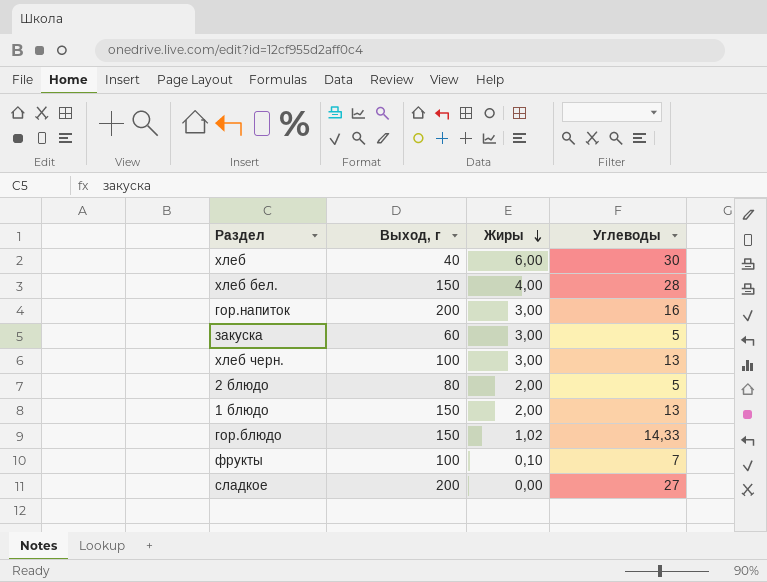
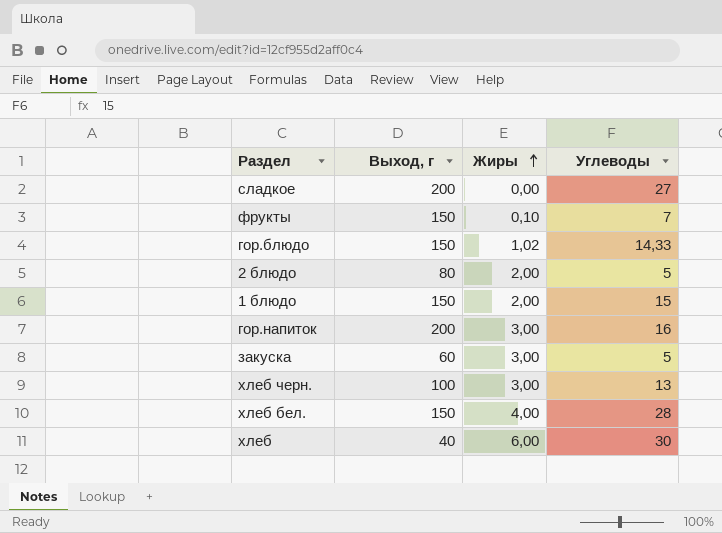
row order: Жиры descending -> Жиры ascending
фрукты | Выход, г: 100 -> 150
1 блюдо | Углеводы: 13 -> 15

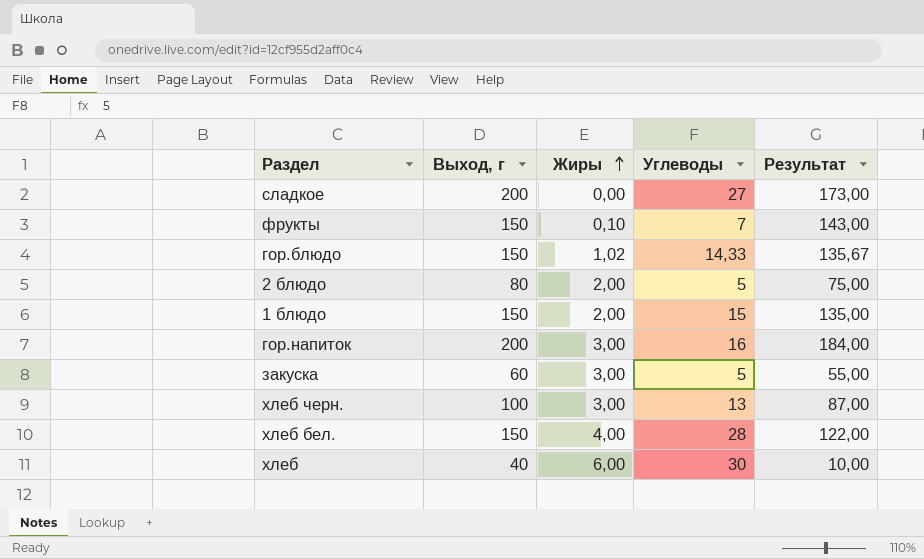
column Результат | formula: none -> [Выход, г] - [Углеводы]

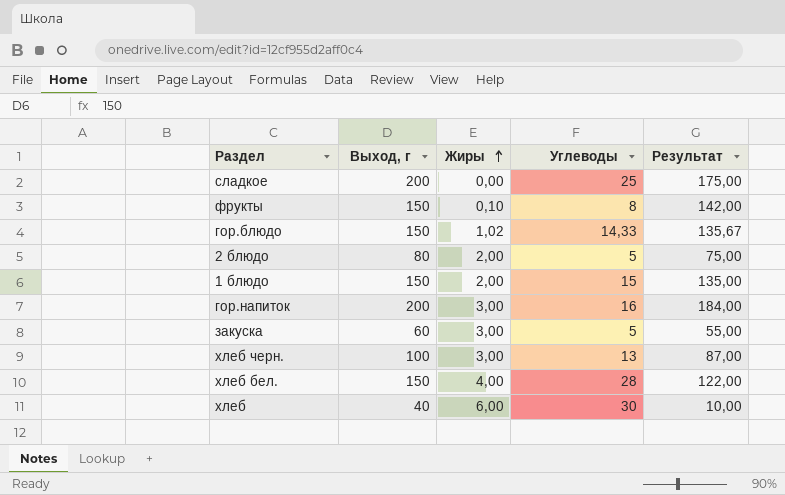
сладкое | Углеводы: 27 -> 25
сладкое | Результат: 173,00 -> 175,00
фрукты | Углеводы: 7 -> 8
фрукты | Результат: 143,00 -> 142,00

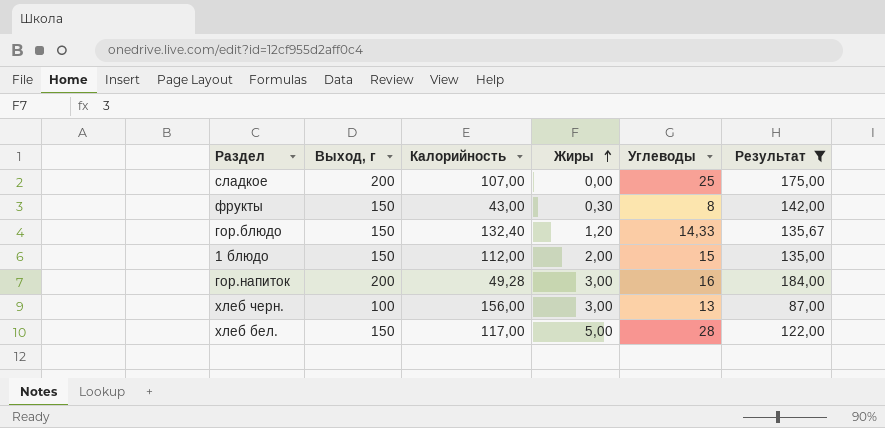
filter: none -> Результат >= 87,00
column Калорийность | position: none -> 3
фрукты | Жиры: 0,10 -> 0,30
гор.блюдо | Жиры: 1,02 -> 1,20
хлеб бел. | Жиры: 4,00 -> 5,00

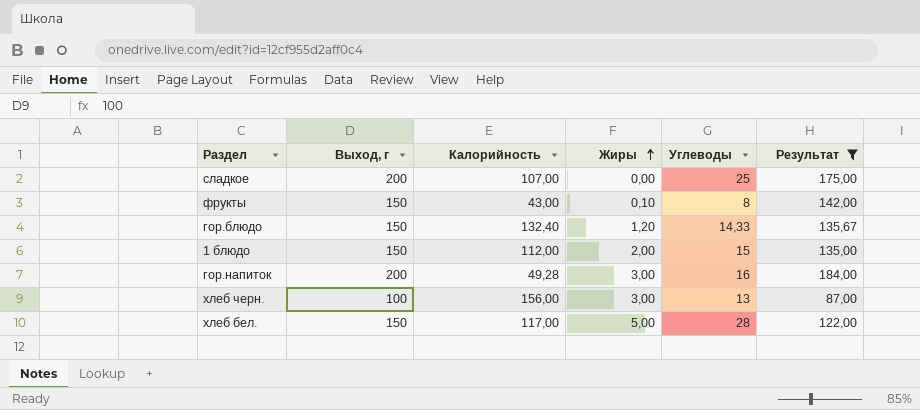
фрукты | Жиры: 0,30 -> 0,10

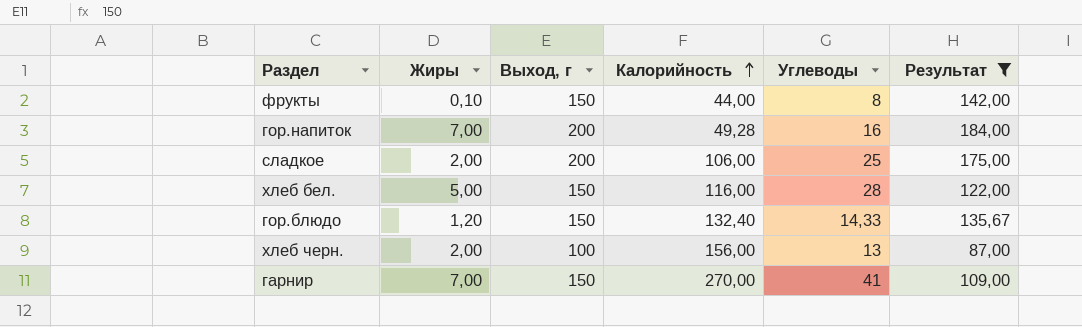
row order: Жиры ascending -> Калорийность ascending
column Жиры | position: 4 -> 2
row 1 блюдо: 150 | 112,00 | 2,00 | 15 | 135,00 -> none
фрукты | Калорийность: 43,00 -> 44,00
гор.напиток | Жиры: 3,00 -> 7,00
сладкое | Жиры: 0,00 -> 2,00
сладкое | Калорийность: 107,00 -> 106,00
хлеб бел. | Калорийность: 117,00 -> 116,00
хлеб черн. | Жиры: 3,00 -> 2,00
row гарнир: none -> 7,00 | 150 | 270,00 | 41 | 109,00

